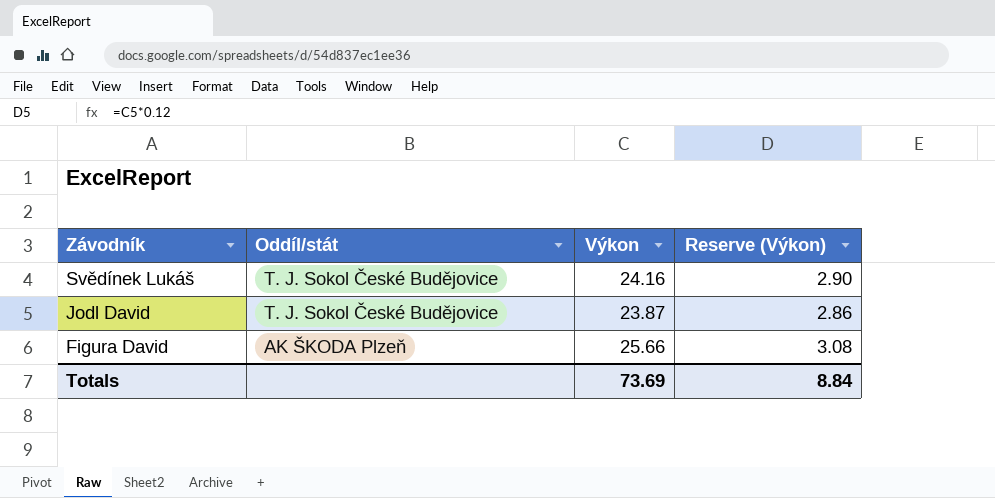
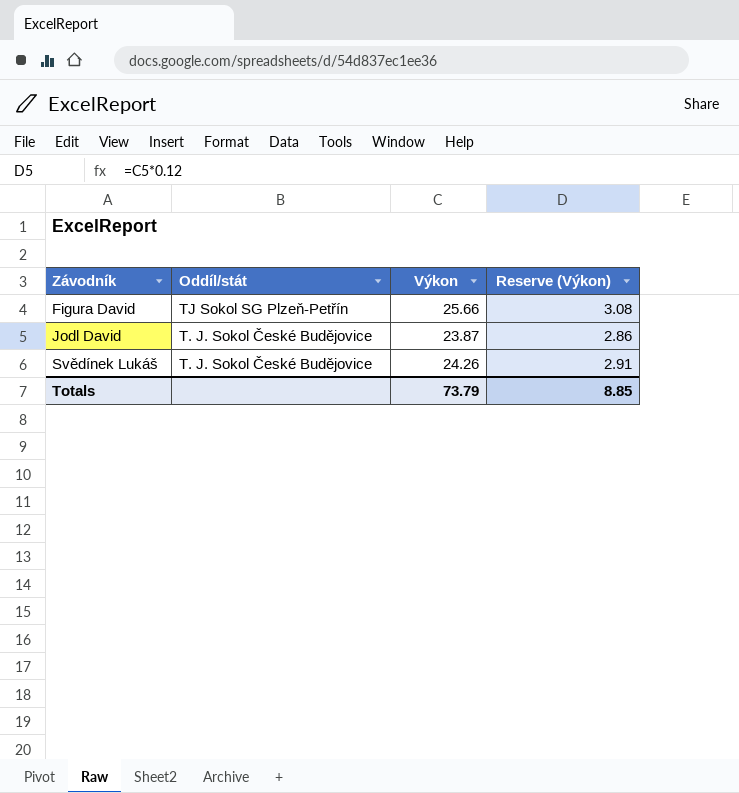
row order: Závodník descending -> Závodník ascending
Figura David | Oddíl/stát: AK ŠKODA Plzeň -> TJ Sokol SG Plzeň-Petřín
Svědínek Lukáš | Výkon: 24.16 -> 24.26
Svědínek Lukáš | Reserve (Výkon): 2.90 -> 2.91
Totals | Výkon: 73.69 -> 73.79
Totals | Reserve (Výkon): 8.84 -> 8.85

